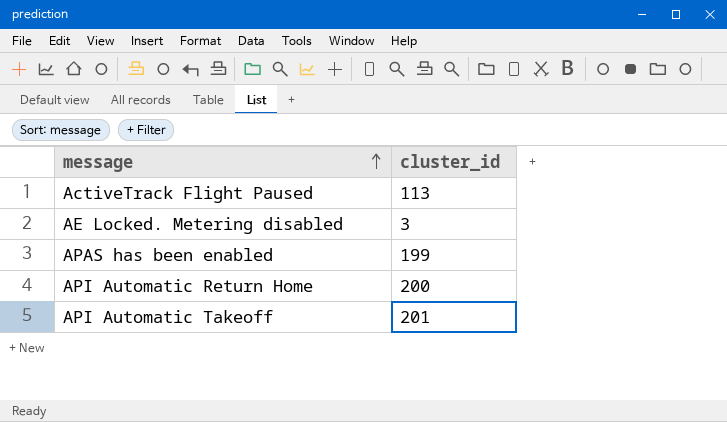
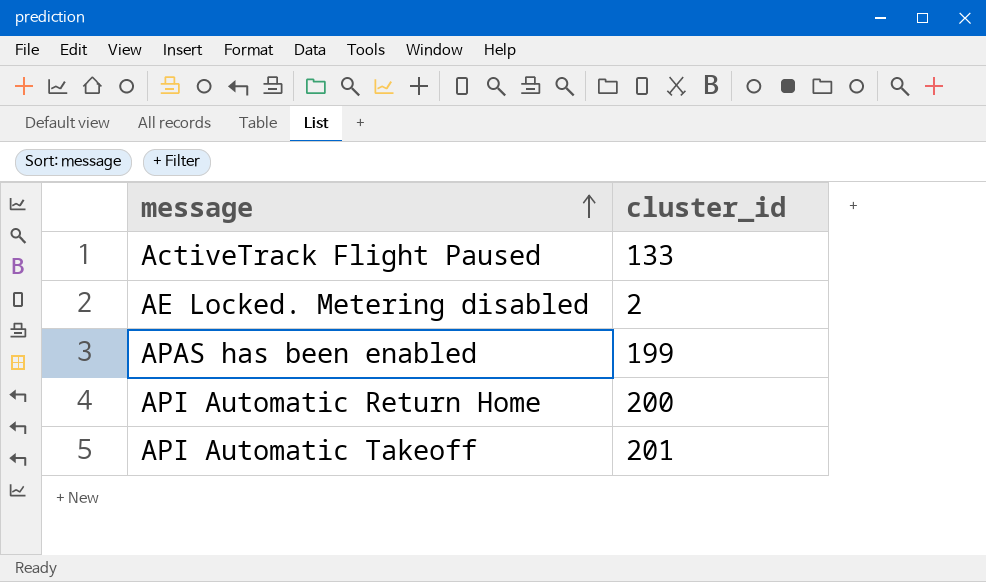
ActiveTrack Flight Paused | cluster_id: 113 -> 133
AE Locked. Metering disabled | cluster_id: 3 -> 2

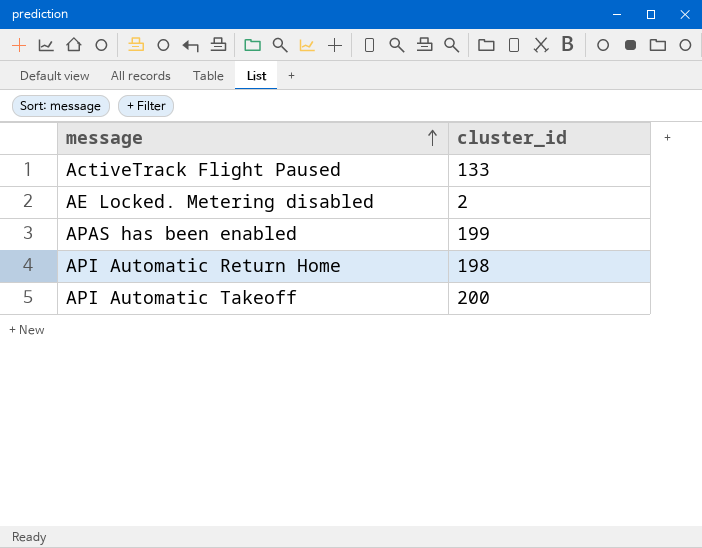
API Automatic Return Home | cluster_id: 200 -> 198
API Automatic Takeoff | cluster_id: 201 -> 200

